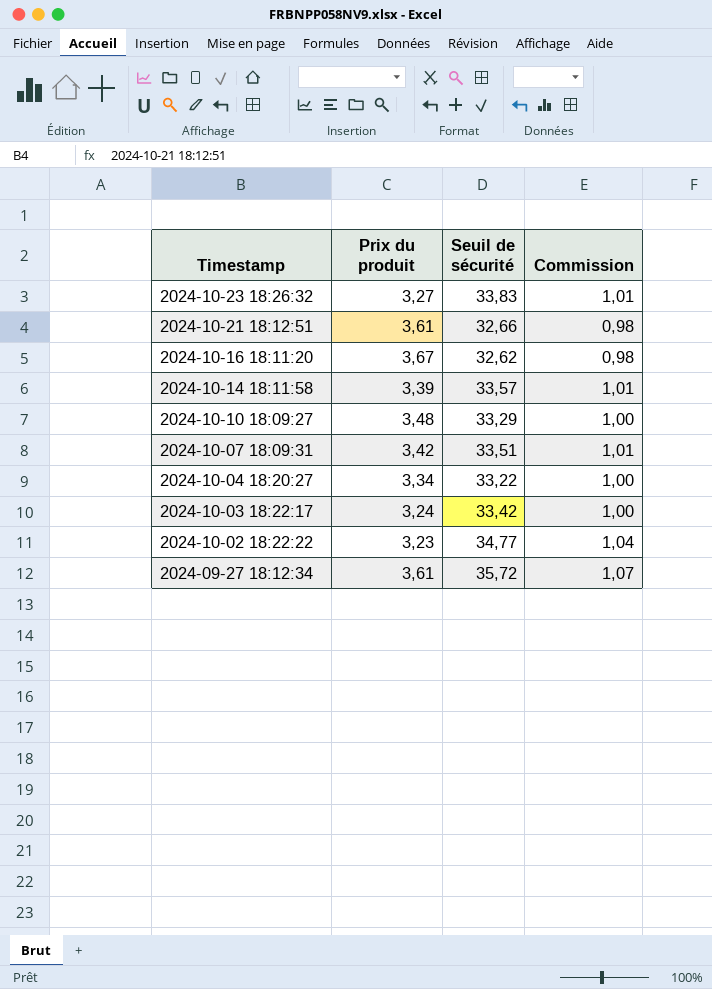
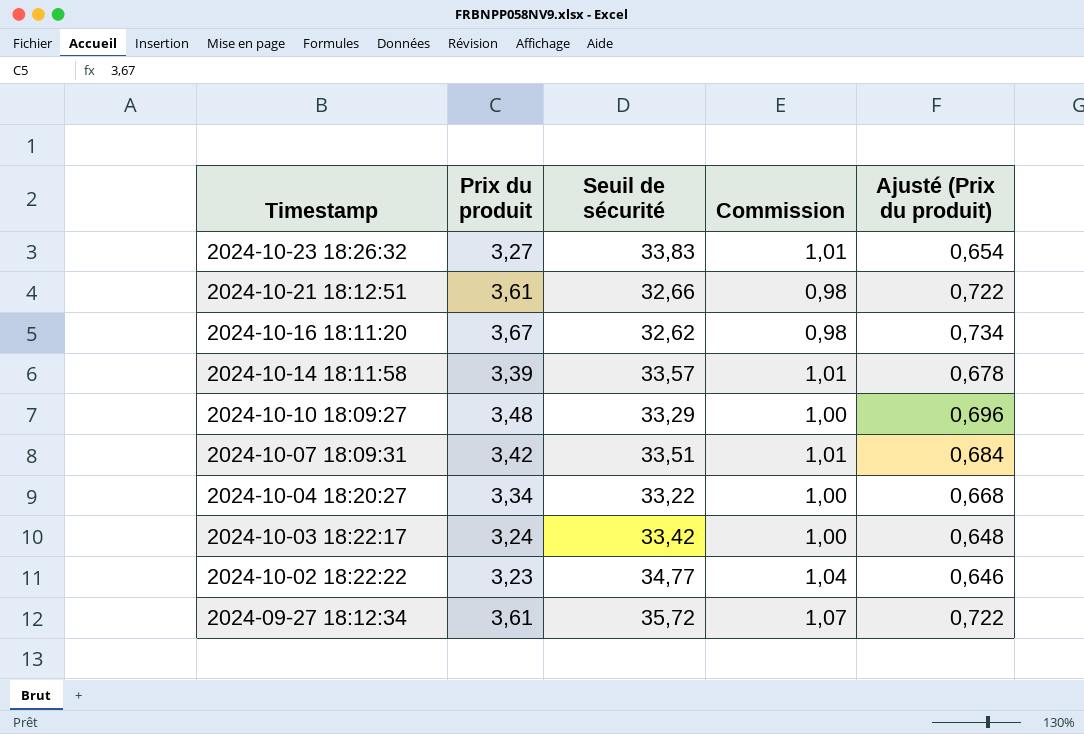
column Ajusté (Prix du produit) | formula: none -> [Prix du produit] * 0,2

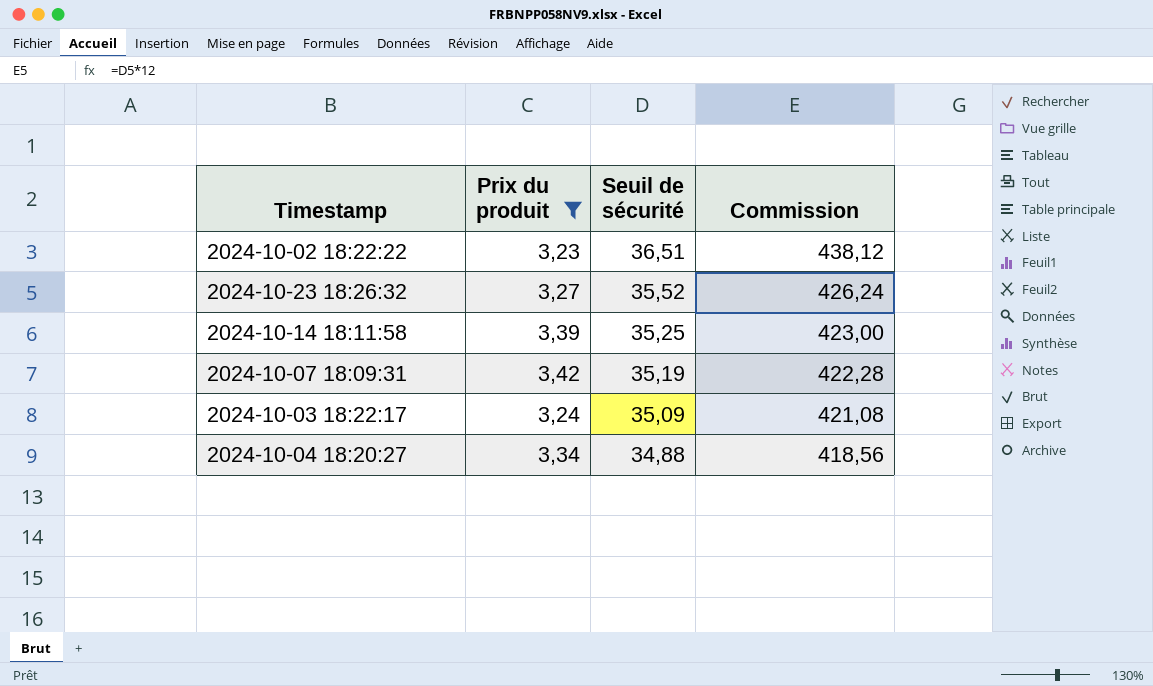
filter: none -> Prix du produit <= 3,42
row order: Timestamp descending -> Seuil de sécurité descending
column Ajusté (Prix du produit) | formula: [Prix du produit] * 0,2 -> none
column Commission | formula: [Seuil de sécurité] * 0,03 -> [Seuil de sécurité] * 12
2024-10-02 18:22:22 | Seuil de sécurité: 34,77 -> 36,51
2024-10-23 18:26:32 | Seuil de sécurité: 33,83 -> 35,52
2024-10-14 18:11:58 | Seuil de sécurité: 33,57 -> 35,25
2024-10-07 18:09:31 | Seuil de sécurité: 33,51 -> 35,19
2024-10-03 18:22:17 | Seuil de sécurité: 33,42 -> 35,09
2024-10-04 18:20:27 | Seuil de sécurité: 33,22 -> 34,88

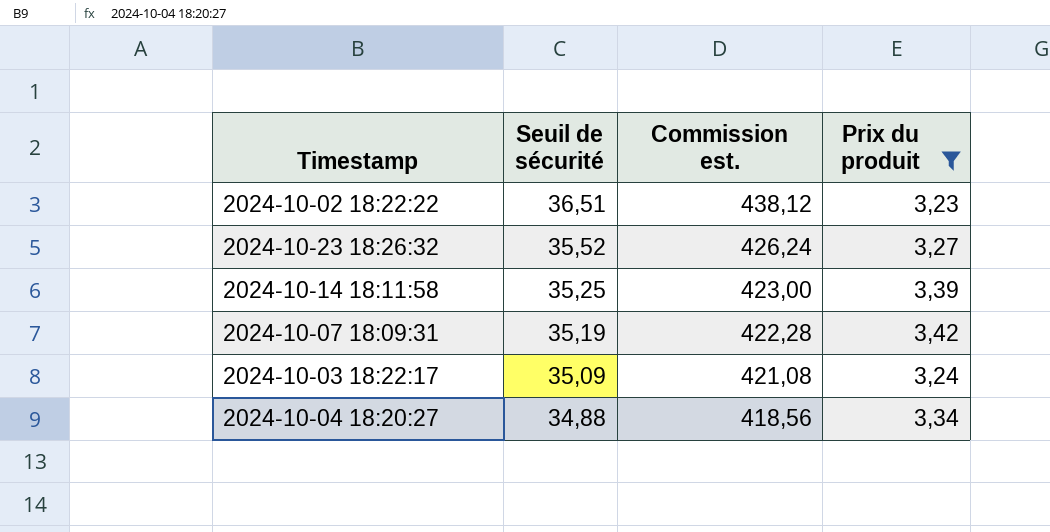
column name: Commission -> Commission est.
column Prix du produit | position: 2 -> 4

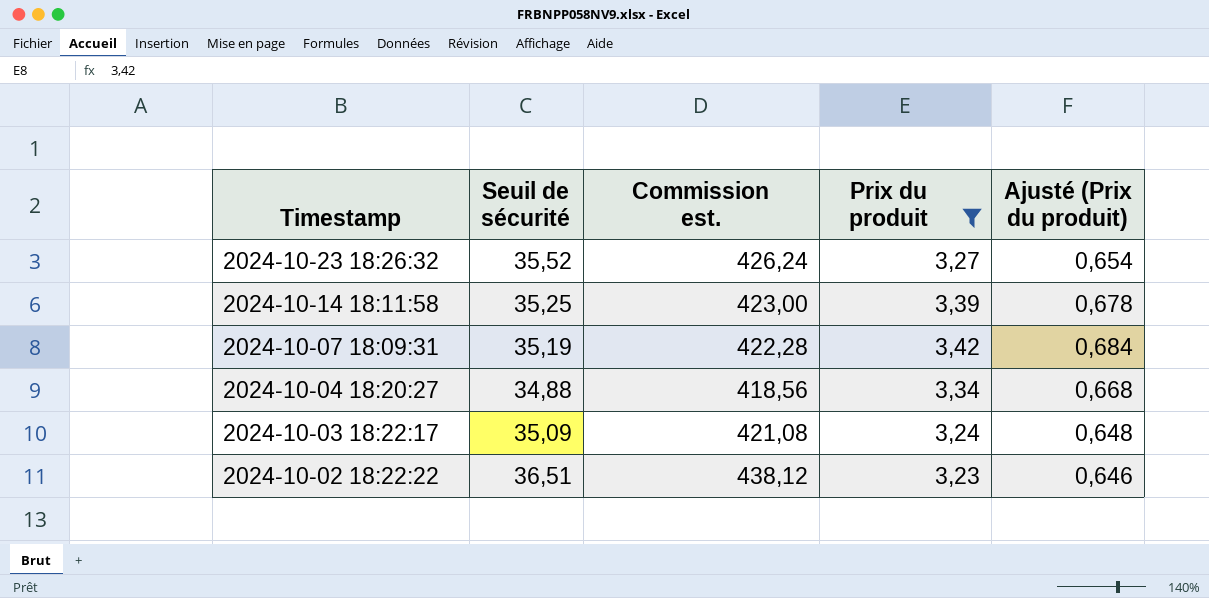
row order: Seuil de sécurité descending -> Timestamp descending
column Ajusté (Prix du produit) | formula: none -> [Prix du produit] * 0,2

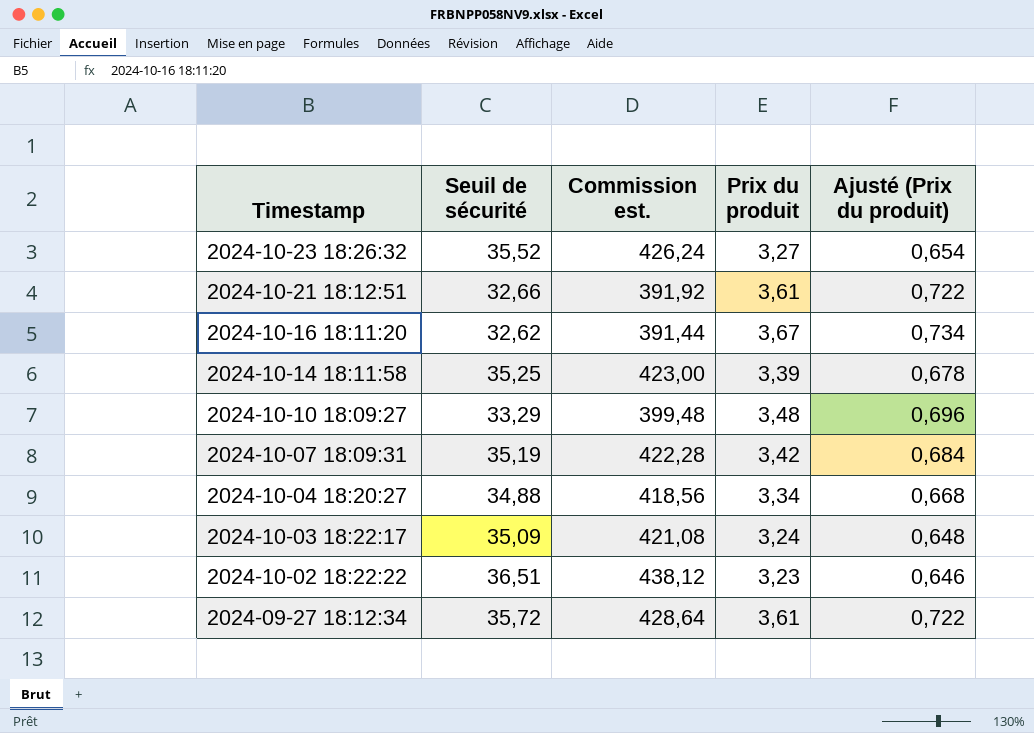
filter: Prix du produit <= 3,42 -> none

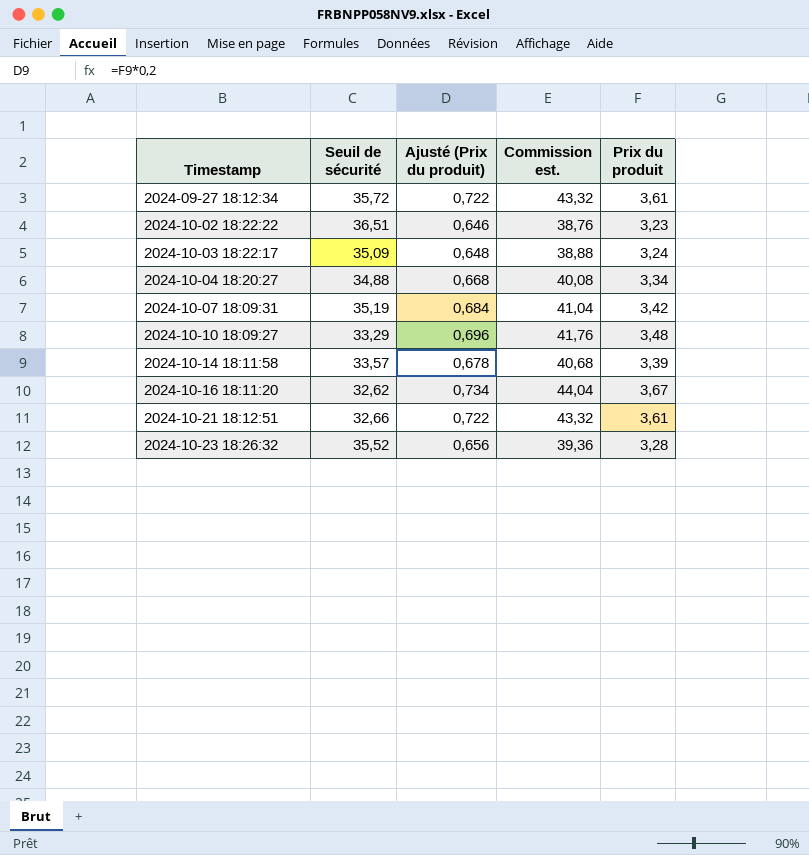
row order: Timestamp descending -> Timestamp ascending
column Ajusté (Prix du produit) | position: 5 -> 3
column Commission est. | formula: [Seuil de sécurité] * 12 -> [Prix du produit] * 12
2024-10-14 18:11:58 | Seuil de sécurité: 35,25 -> 33,57
2024-10-23 18:26:32 | Ajusté (Prix du produit): 0,654 -> 0,656
2024-10-23 18:26:32 | Prix du produit: 3,27 -> 3,28

